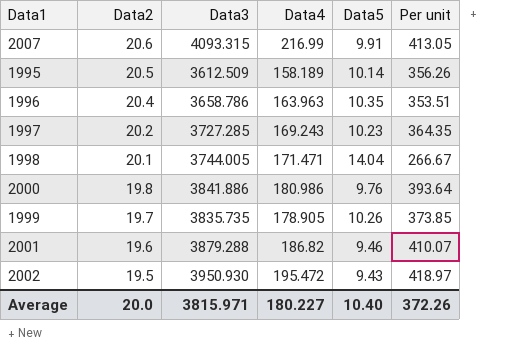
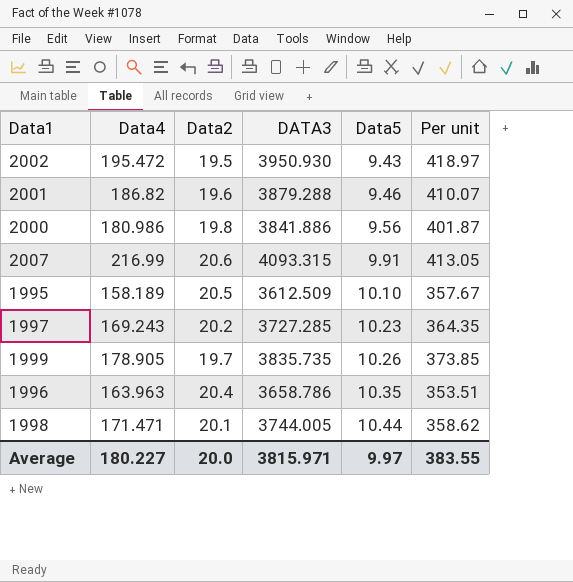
row order: Data2 descending -> Data5 ascending
column Data4 | position: 4 -> 2
column name: Data3 -> DATA3
2000 | Data5: 9.76 -> 9.56
2000 | Per unit: 393.64 -> 401.87
1995 | Data5: 10.14 -> 10.10
1995 | Per unit: 356.26 -> 357.67
1998 | Data5: 14.04 -> 10.44
1998 | Per unit: 266.67 -> 358.62
Average | Data5: 10.40 -> 9.97
Average | Per unit: 372.26 -> 383.55

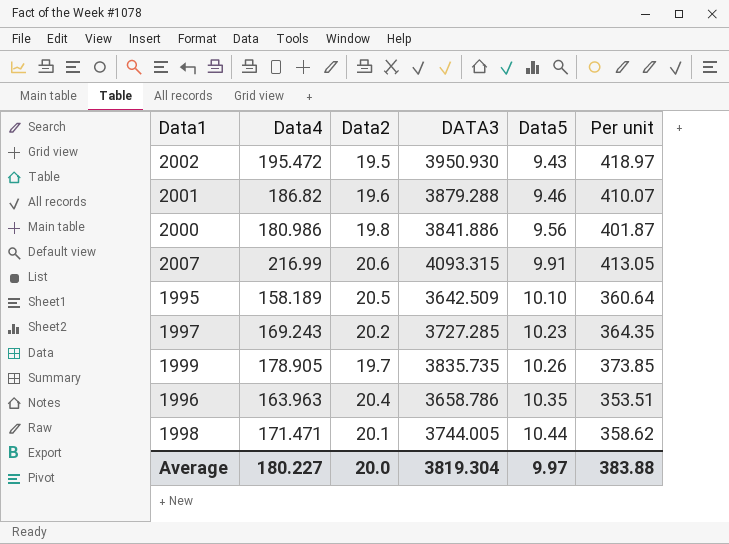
1995 | DATA3: 3612.509 -> 3642.509
1995 | Per unit: 357.67 -> 360.64
Average | DATA3: 3815.971 -> 3819.304
Average | Per unit: 383.55 -> 383.88

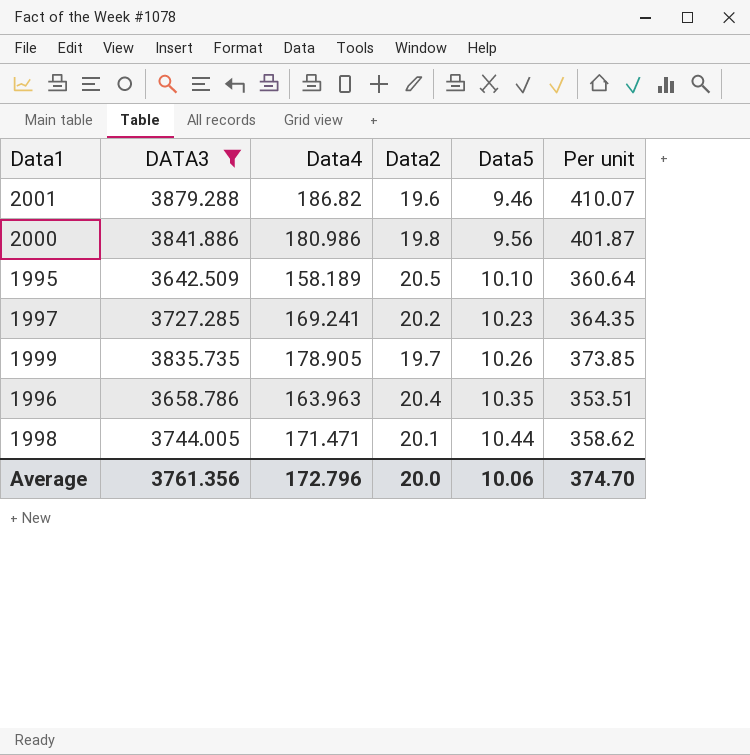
filter: none -> DATA3 <= 3879.288
column DATA3 | position: 4 -> 2
1997 | Data4: 169.243 -> 169.241
Average | DATA3: 3819.304 -> 3761.356
Average | Data4: 180.227 -> 172.796
Average | Data5: 9.97 -> 10.06
Average | Per unit: 383.88 -> 374.70

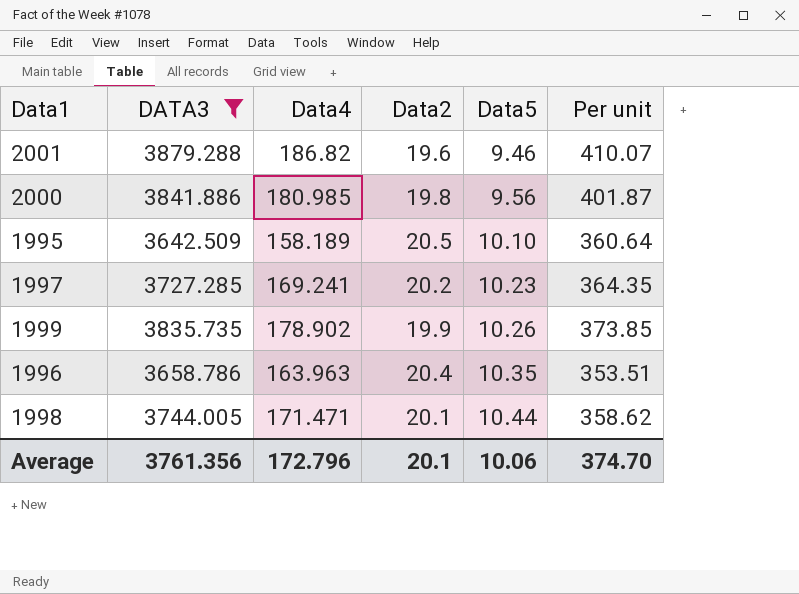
2000 | Data4: 180.986 -> 180.985
1999 | Data4: 178.905 -> 178.902
1999 | Data2: 19.7 -> 19.9
Average | Data2: 20.0 -> 20.1

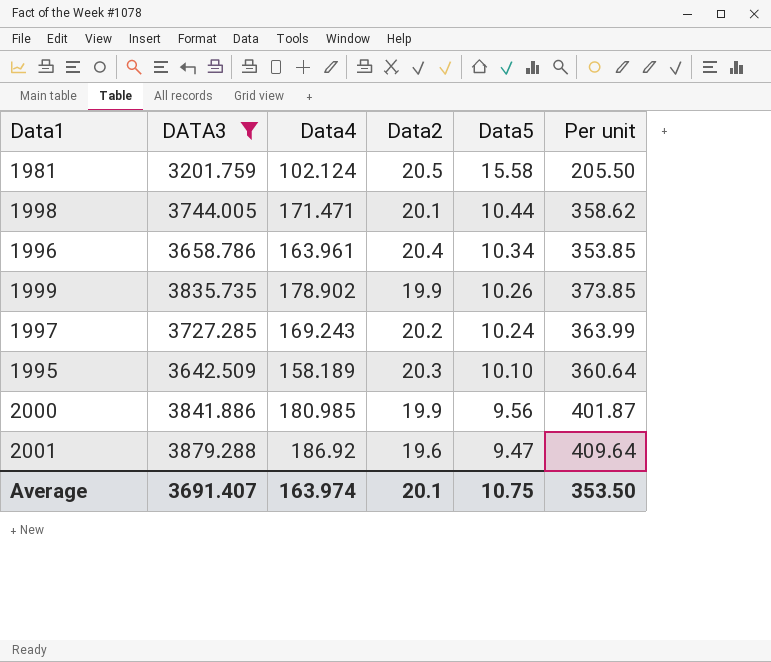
row order: Data5 ascending -> Data5 descending
row 1981: none -> 3201.759 | 102.124 | 20.5 | 15.58 | 205.50
1996 | Data4: 163.963 -> 163.961
1996 | Data5: 10.35 -> 10.34
1996 | Per unit: 353.51 -> 353.85
1997 | Data4: 169.241 -> 169.243
1997 | Data5: 10.23 -> 10.24
1997 | Per unit: 364.35 -> 363.99
1995 | Data2: 20.5 -> 20.3
2000 | Data2: 19.8 -> 19.9
2001 | Data4: 186.82 -> 186.92
2001 | Data5: 9.46 -> 9.47
2001 | Per unit: 410.07 -> 409.64
Average | DATA3: 3761.356 -> 3691.407
Average | Data4: 172.796 -> 163.974
Average | Data5: 10.06 -> 10.75
Average | Per unit: 374.70 -> 353.50

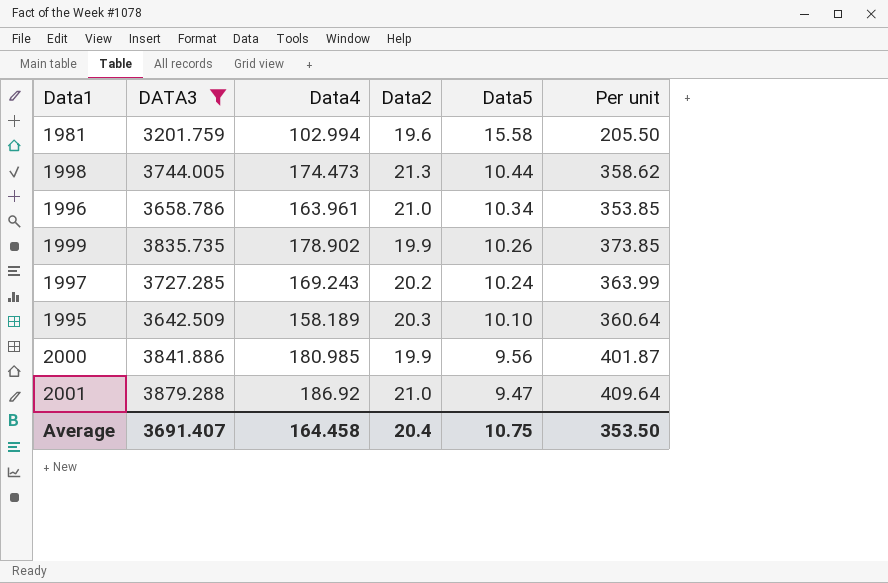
1981 | Data4: 102.124 -> 102.994
1981 | Data2: 20.5 -> 19.6
1998 | Data4: 171.471 -> 174.473
1998 | Data2: 20.1 -> 21.3
1996 | Data2: 20.4 -> 21.0
2001 | Data2: 19.6 -> 21.0
Average | Data4: 163.974 -> 164.458
Average | Data2: 20.1 -> 20.4

